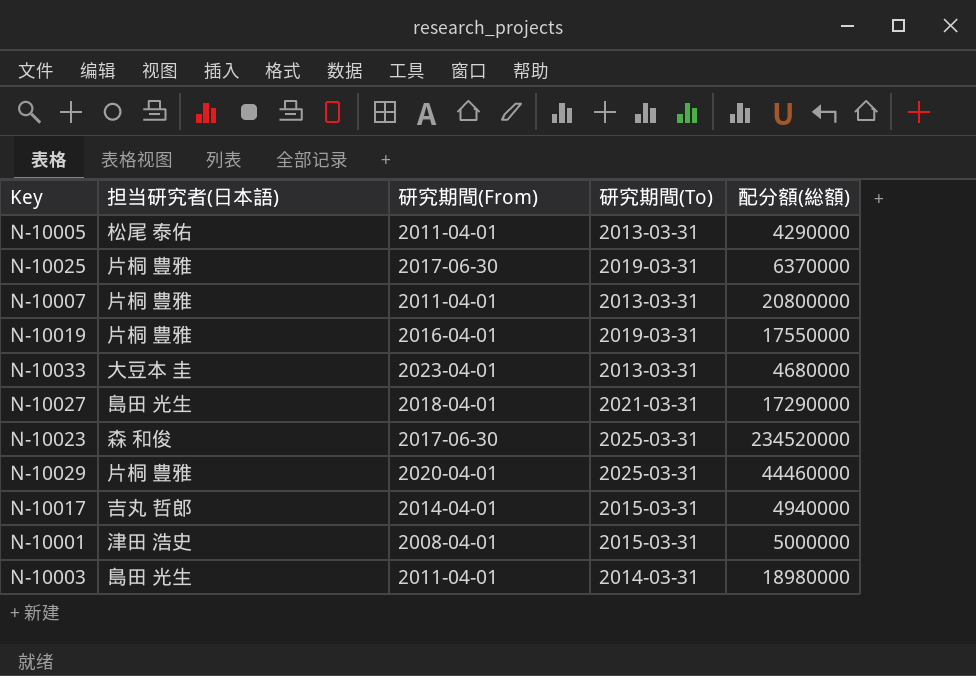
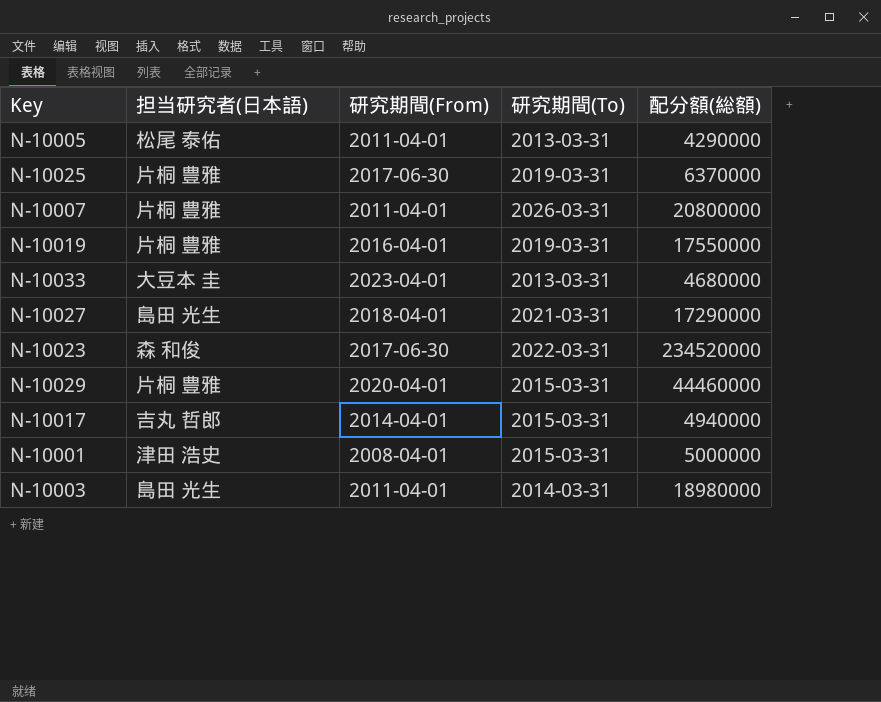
N-10007 | 研究期間(To): 2013-03-31 -> 2026-03-31
N-10023 | 研究期間(To): 2025-03-31 -> 2022-03-31
N-10029 | 研究期間(To): 2025-03-31 -> 2015-03-31

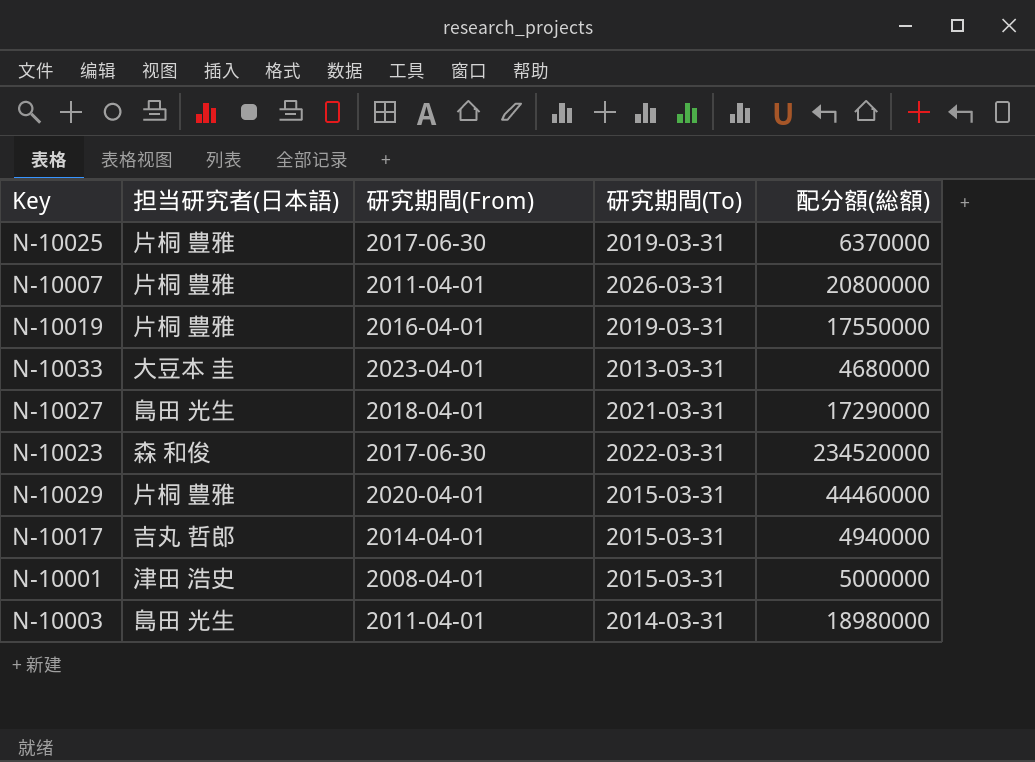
row N-10005: 松尾 泰佑 | 2011-04-01 | 2013-03-31 | 4290000 -> none

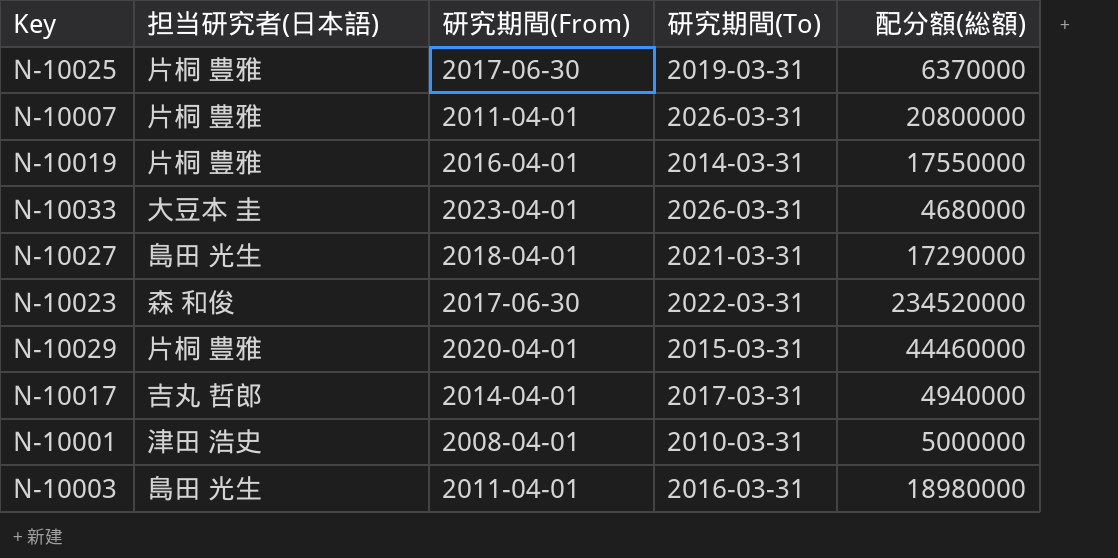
N-10019 | 研究期間(To): 2019-03-31 -> 2014-03-31
N-10033 | 研究期間(To): 2013-03-31 -> 2026-03-31
N-10017 | 研究期間(To): 2015-03-31 -> 2017-03-31
N-10001 | 研究期間(To): 2015-03-31 -> 2010-03-31
N-10003 | 研究期間(To): 2014-03-31 -> 2016-03-31

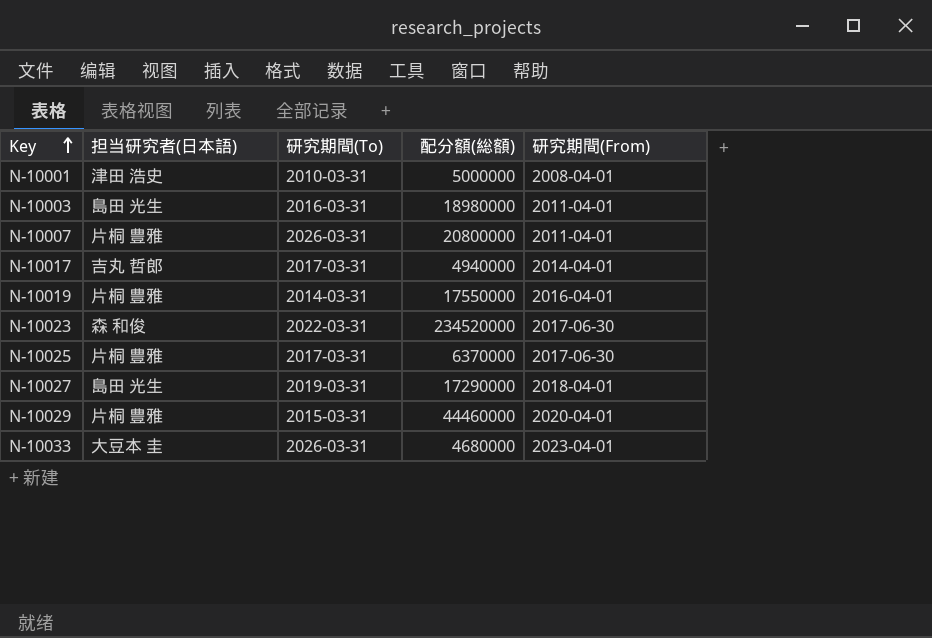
row order: none -> Key ascending
column 研究期間(From) | position: 3 -> 5
N-10025 | 研究期間(To): 2019-03-31 -> 2017-03-31
N-10027 | 研究期間(To): 2021-03-31 -> 2019-03-31

